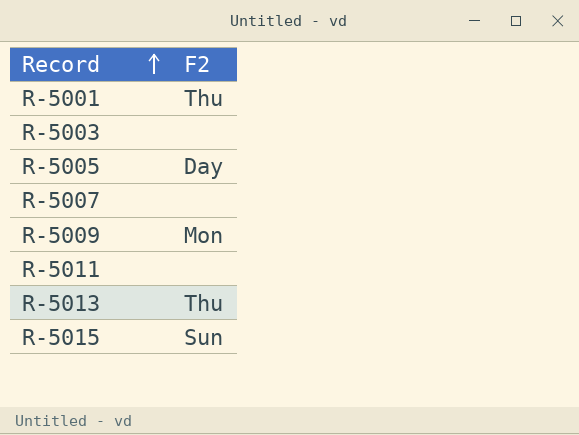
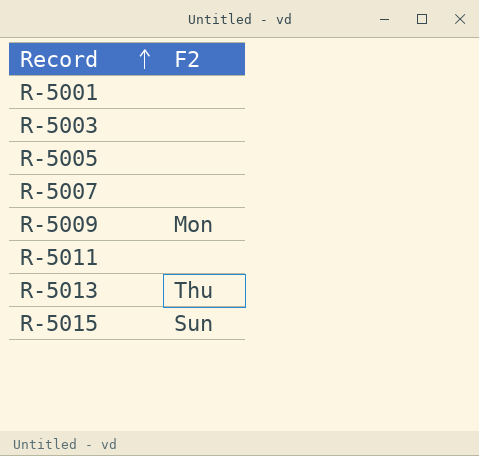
R-5001 | F2: Thu -> none
R-5005 | F2: Day -> none

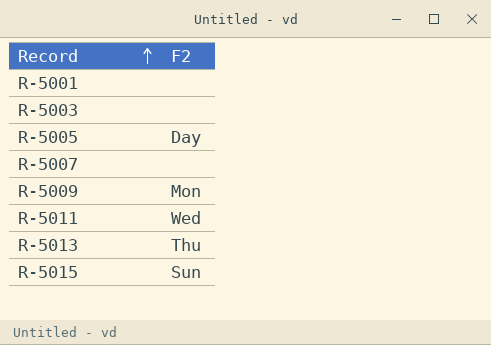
R-5005 | F2: none -> Day
R-5011 | F2: none -> Wed

